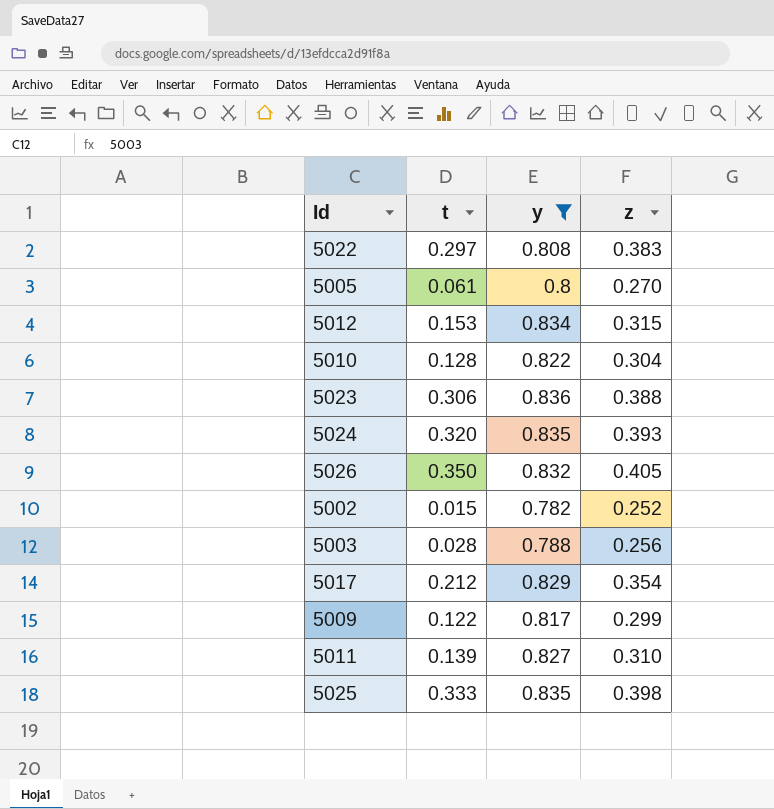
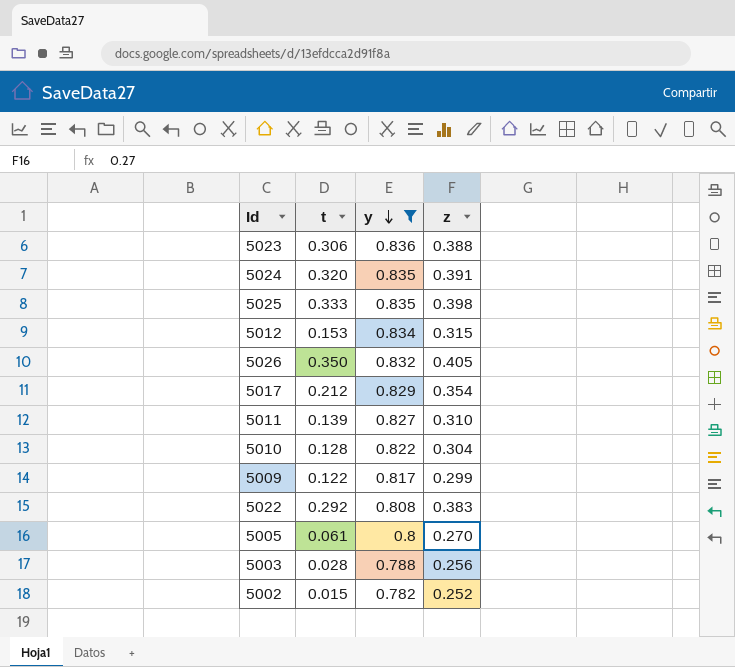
row order: none -> y descending
5024 | z: 0.393 -> 0.391
5022 | t: 0.297 -> 0.292

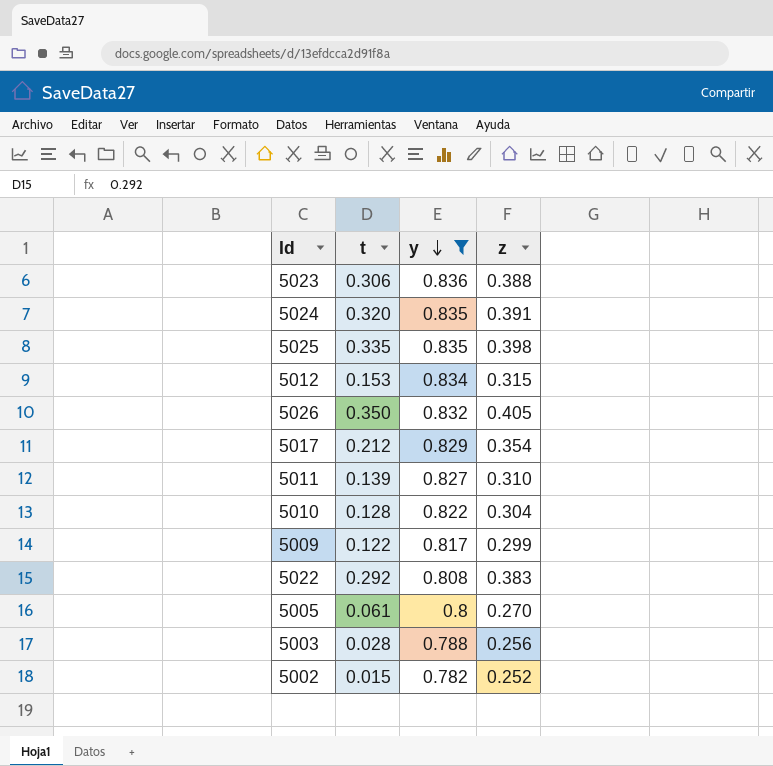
5025 | t: 0.333 -> 0.335

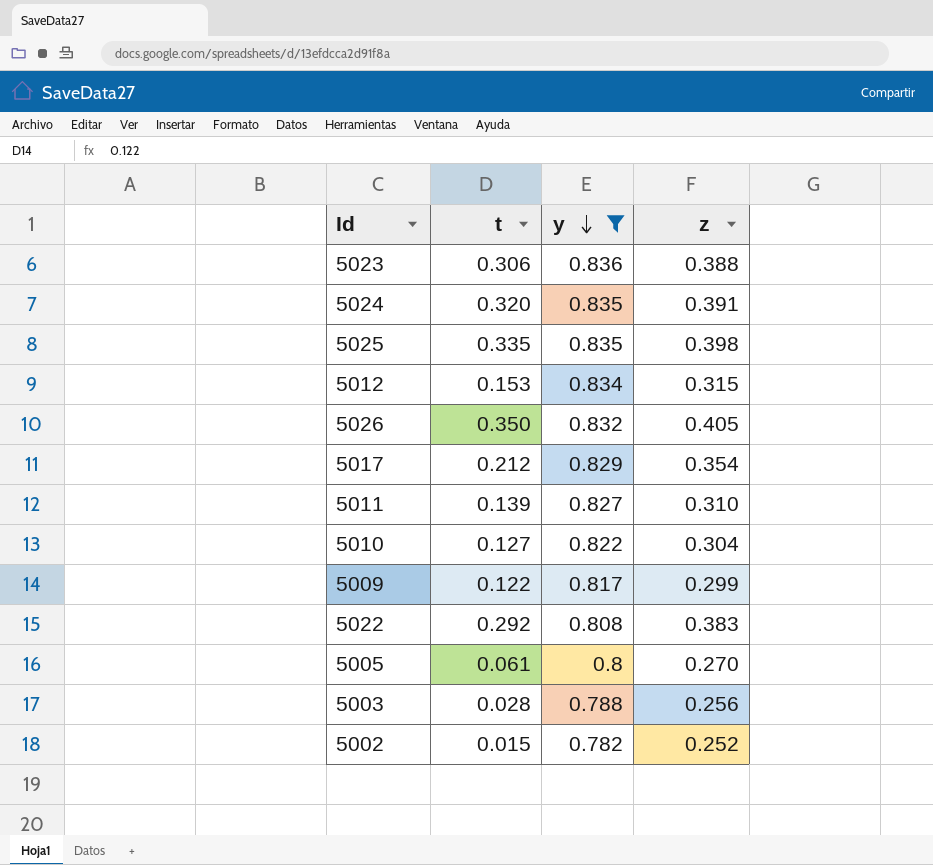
5010 | t: 0.128 -> 0.127

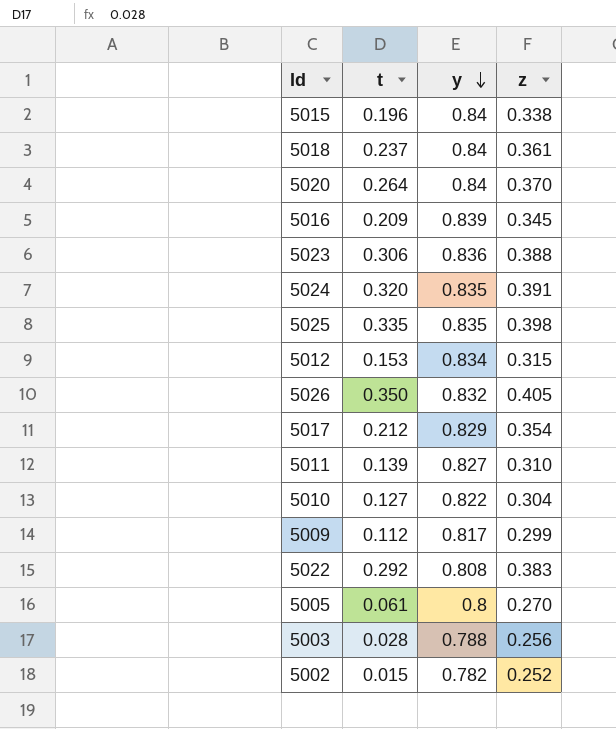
filter: y <= 0.836 -> none
5009 | t: 0.122 -> 0.112

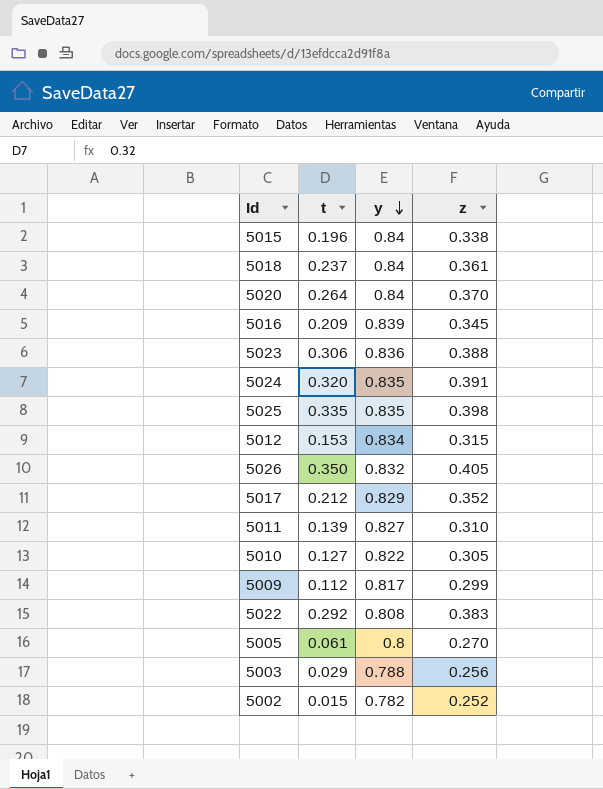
5017 | z: 0.354 -> 0.352
5010 | z: 0.304 -> 0.305
5003 | t: 0.028 -> 0.029

